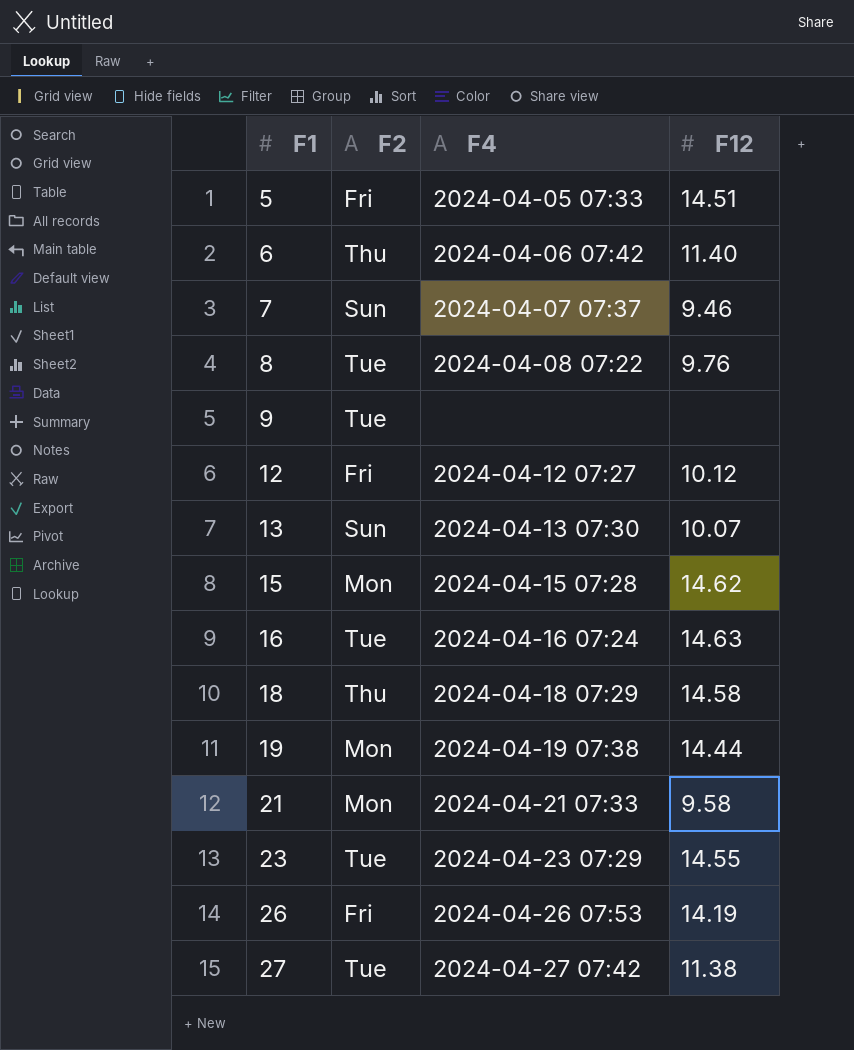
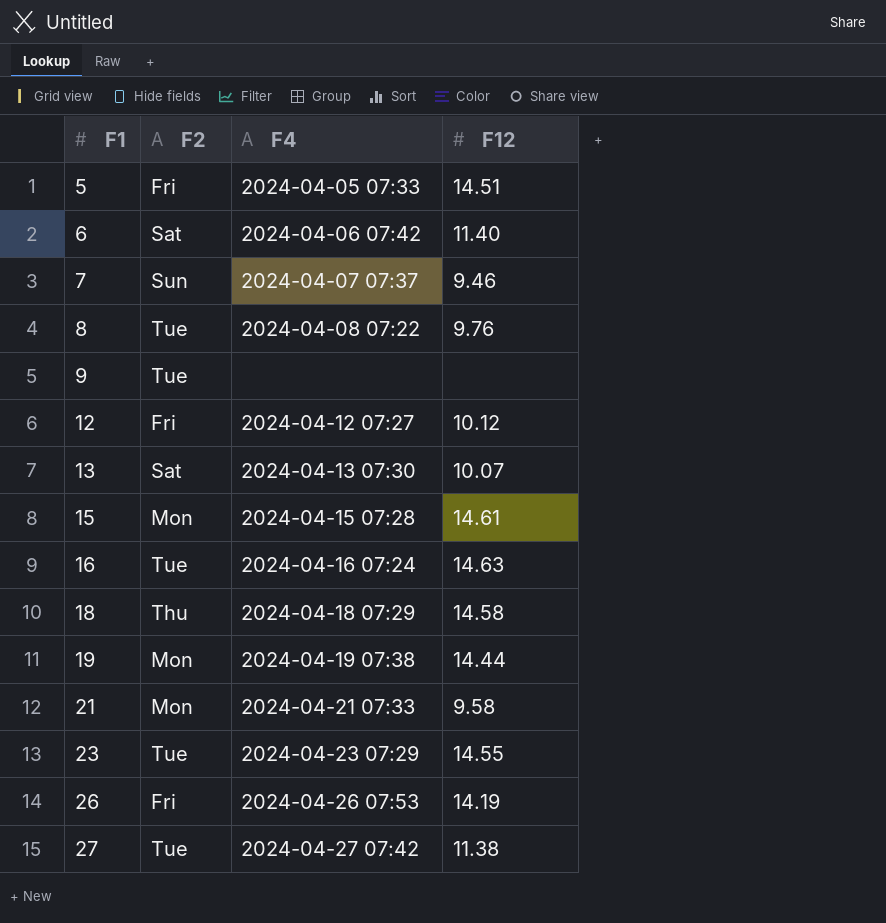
6 | F2: Thu -> Sat
13 | F2: Sun -> Sat
15 | F12: 14.62 -> 14.61

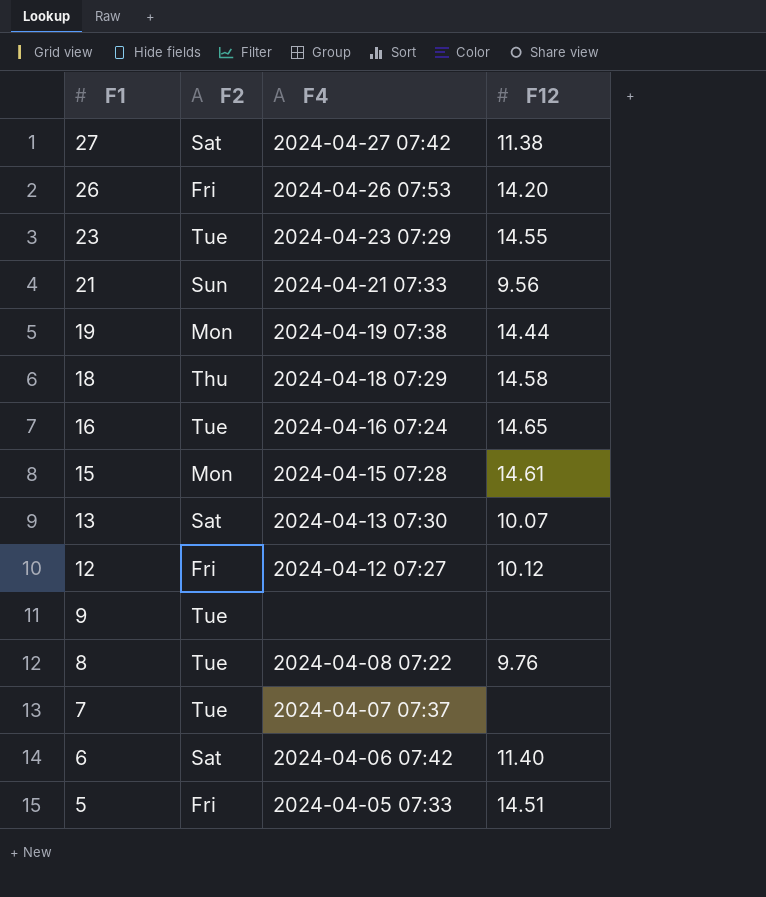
row order: F1 ascending -> F1 descending
27 | F2: Tue -> Sat
26 | F12: 14.19 -> 14.20
21 | F2: Mon -> Sun
21 | F12: 9.58 -> 9.56
16 | F12: 14.63 -> 14.65
7 | F2: Sun -> Tue
7 | F12: 9.46 -> none

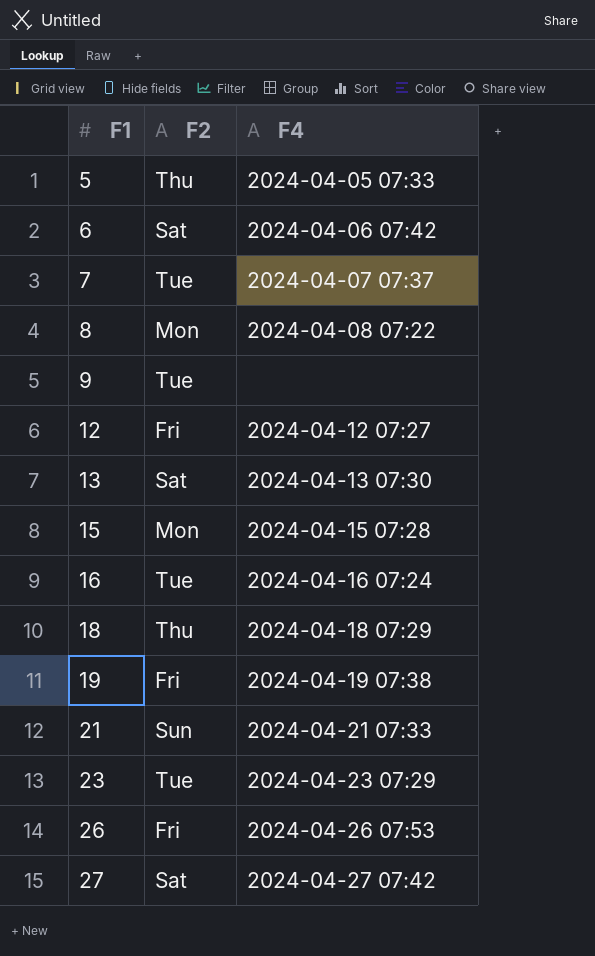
row order: F1 descending -> F1 ascending
column F12 | position: 4 -> none
5 | F2: Fri -> Thu
8 | F2: Tue -> Mon
19 | F2: Mon -> Fri

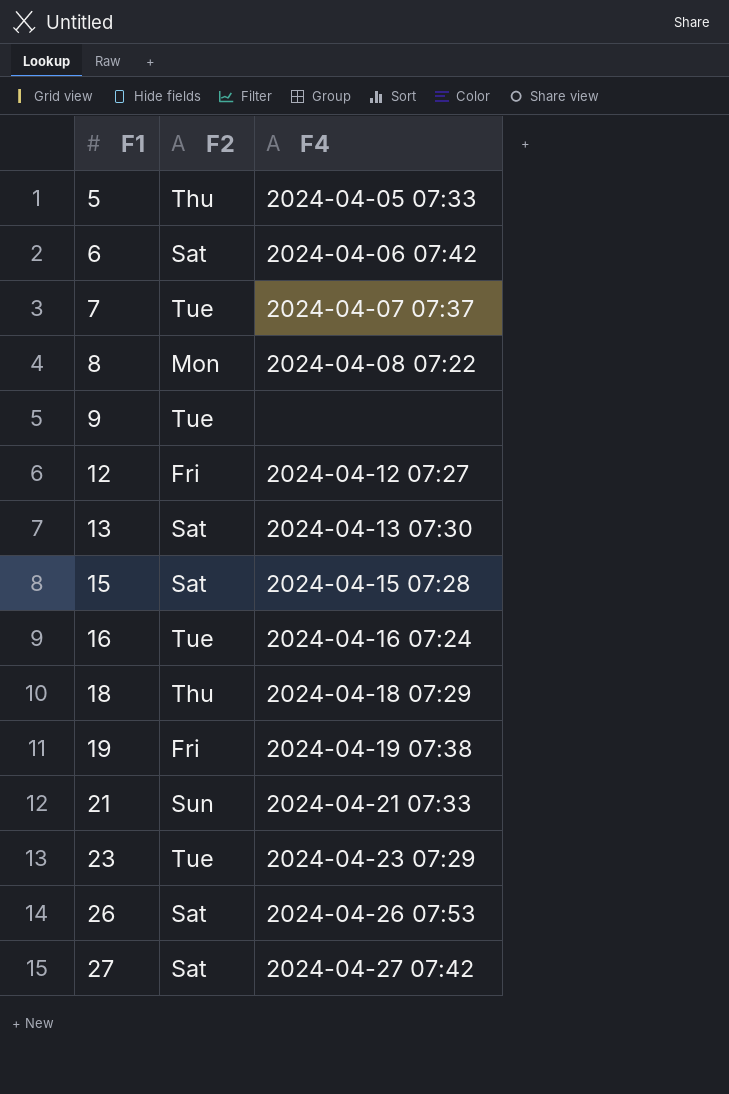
15 | F2: Mon -> Sat
26 | F2: Fri -> Sat

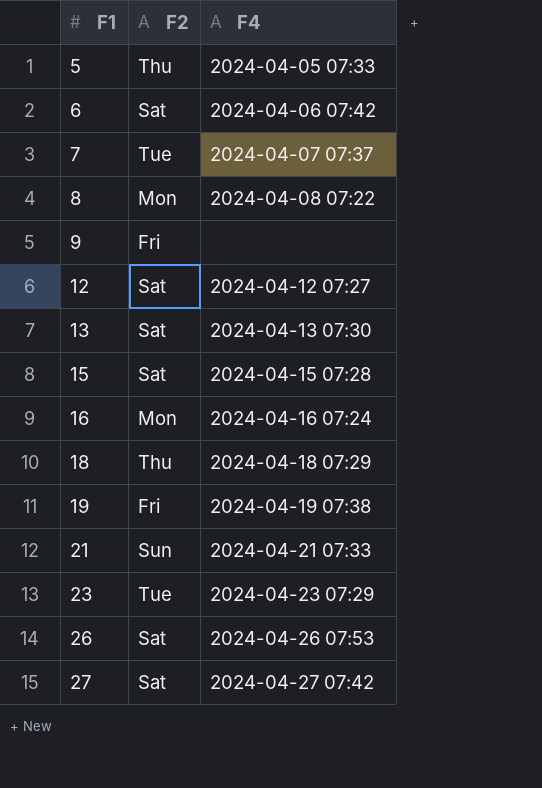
9 | F2: Tue -> Fri
12 | F2: Fri -> Sat
16 | F2: Tue -> Mon

